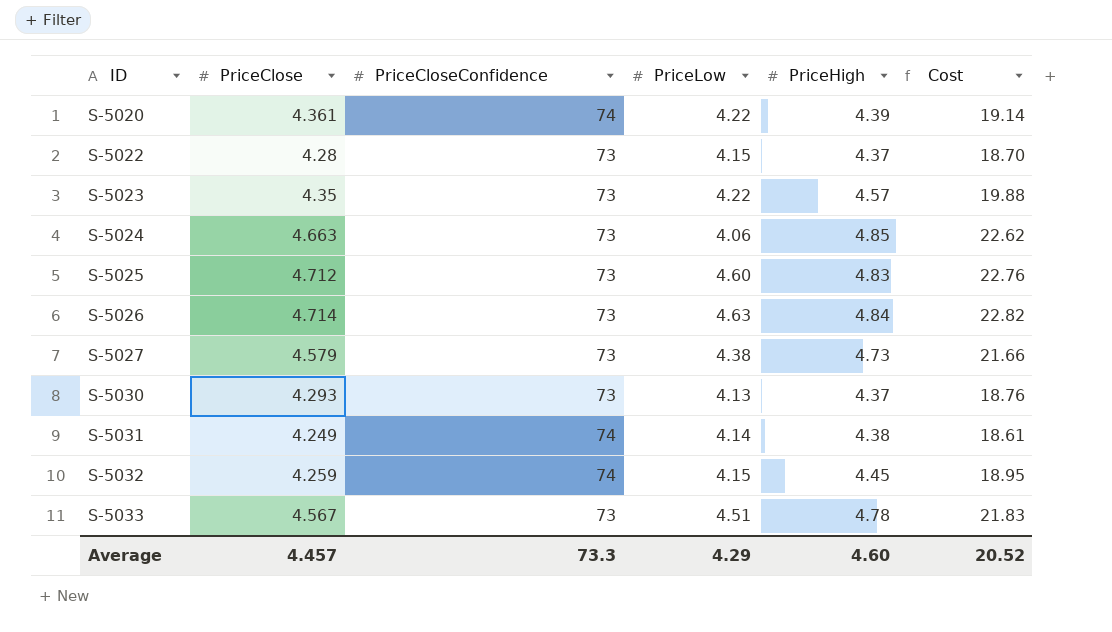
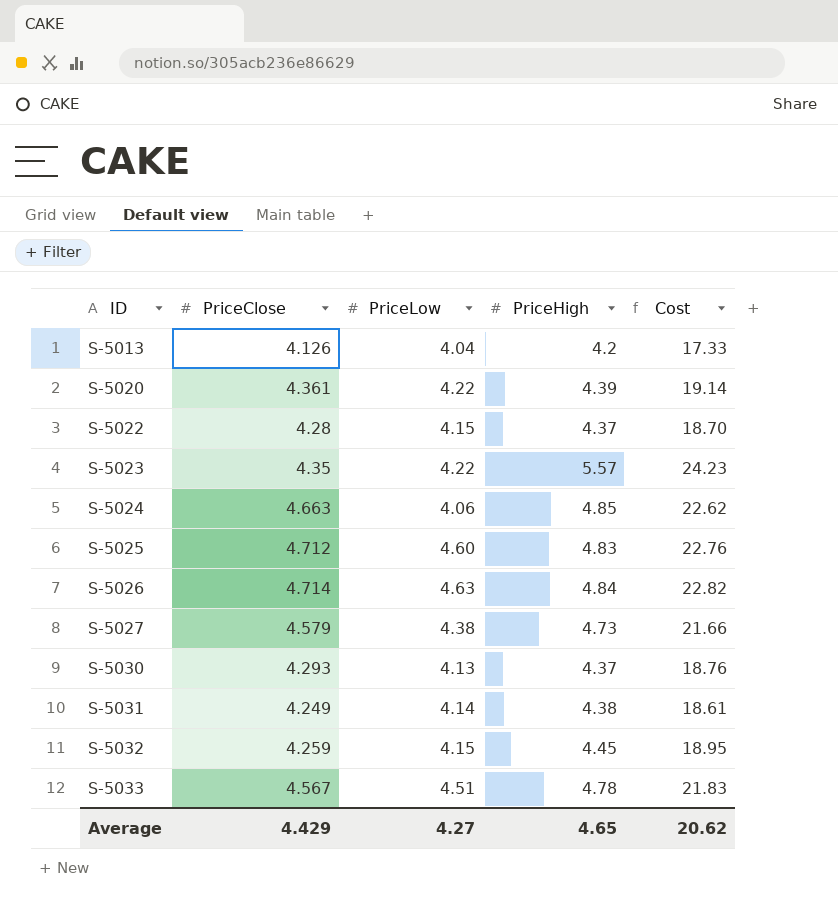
column PriceCloseConfidence | position: 3 -> none
row S-5013: none -> 4.126 | 4.04 | 4.2 | 17.33
S-5023 | PriceHigh: 4.57 -> 5.57
S-5023 | Cost: 19.88 -> 24.23
Average | PriceClose: 4.457 -> 4.429
Average | PriceLow: 4.29 -> 4.27
Average | PriceHigh: 4.60 -> 4.65
Average | Cost: 20.52 -> 20.62

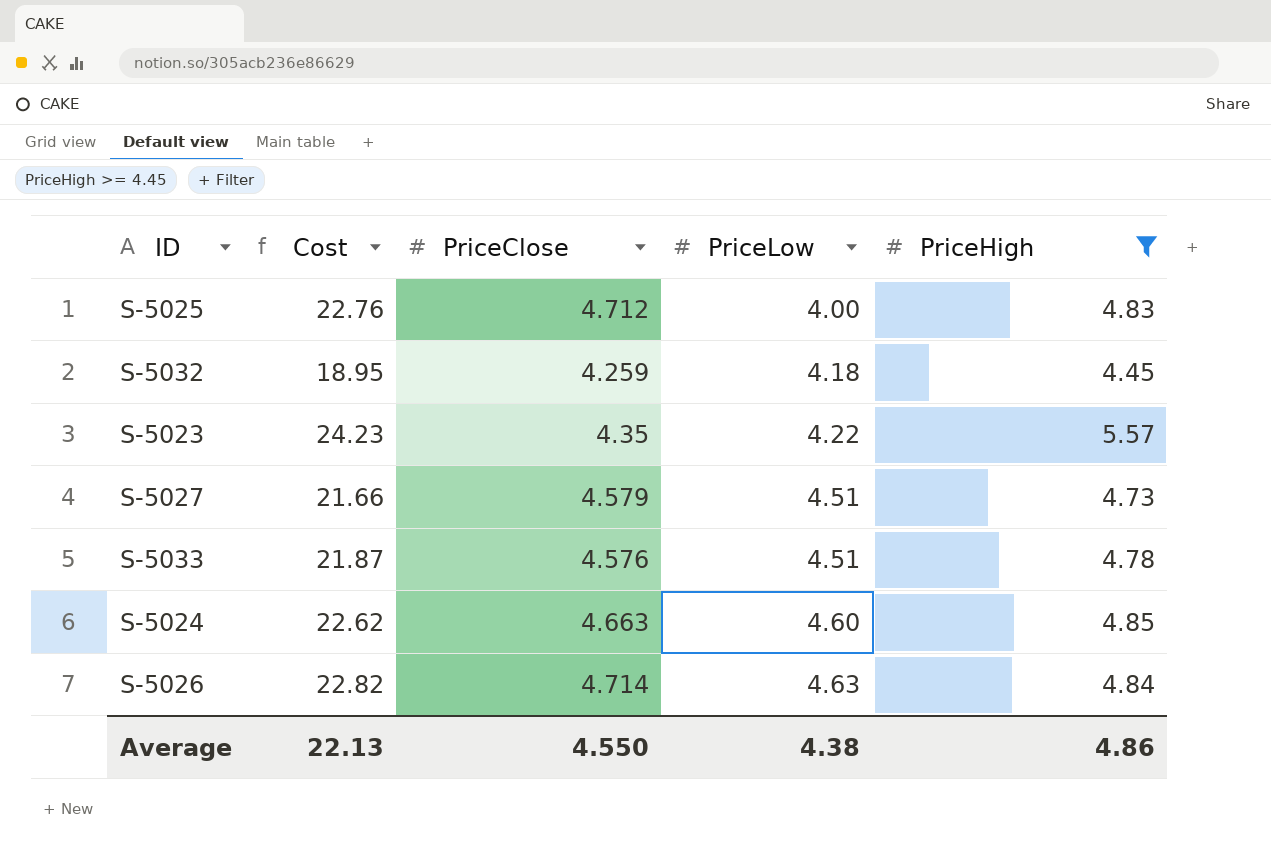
filter: none -> PriceHigh >= 4.45
row order: ID ascending -> PriceLow ascending
column Cost | position: 5 -> 2
S-5025 | PriceLow: 4.60 -> 4.00
S-5032 | PriceLow: 4.15 -> 4.18
S-5027 | PriceLow: 4.38 -> 4.51
S-5033 | Cost: 21.83 -> 21.87
S-5033 | PriceClose: 4.567 -> 4.576
S-5024 | PriceLow: 4.06 -> 4.60
Average | Cost: 20.62 -> 22.13
Average | PriceClose: 4.429 -> 4.550
Average | PriceLow: 4.27 -> 4.38
Average | PriceHigh: 4.65 -> 4.86

